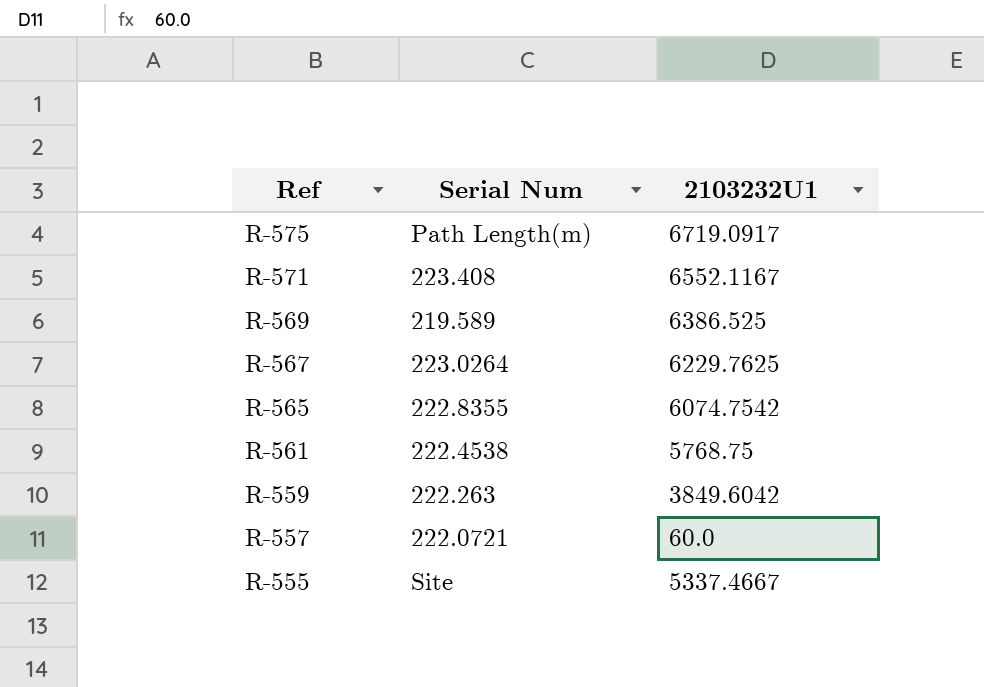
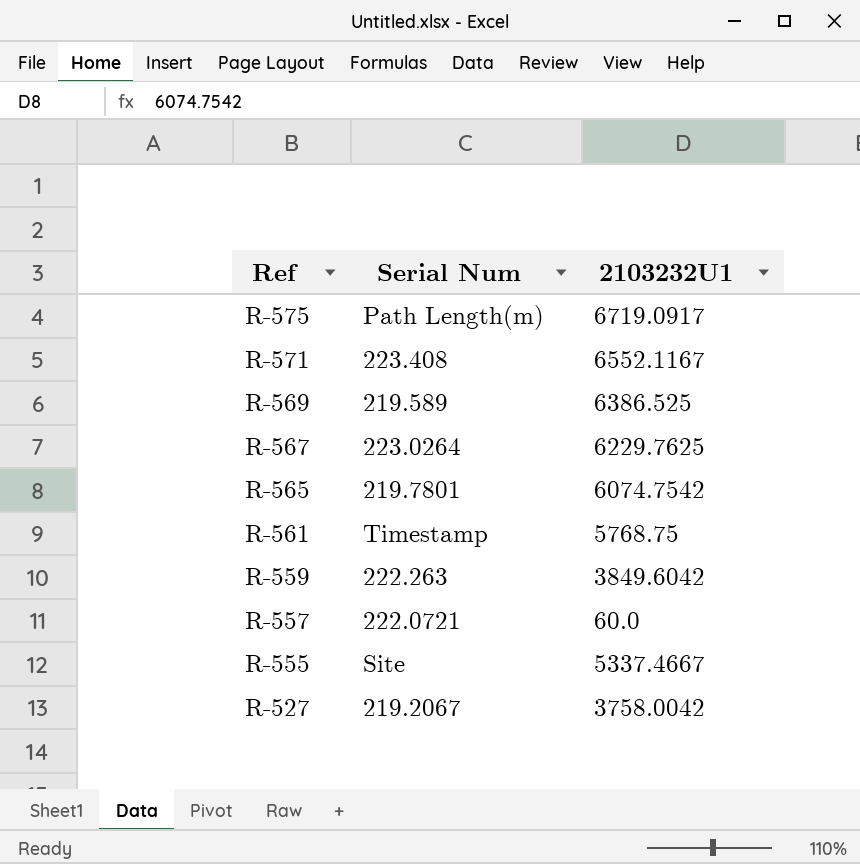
R-565 | Serial Num: 222.8355 -> 219.7801
R-561 | Serial Num: 222.4538 -> Timestamp
row R-527: none -> 219.2067 | 3758.0042

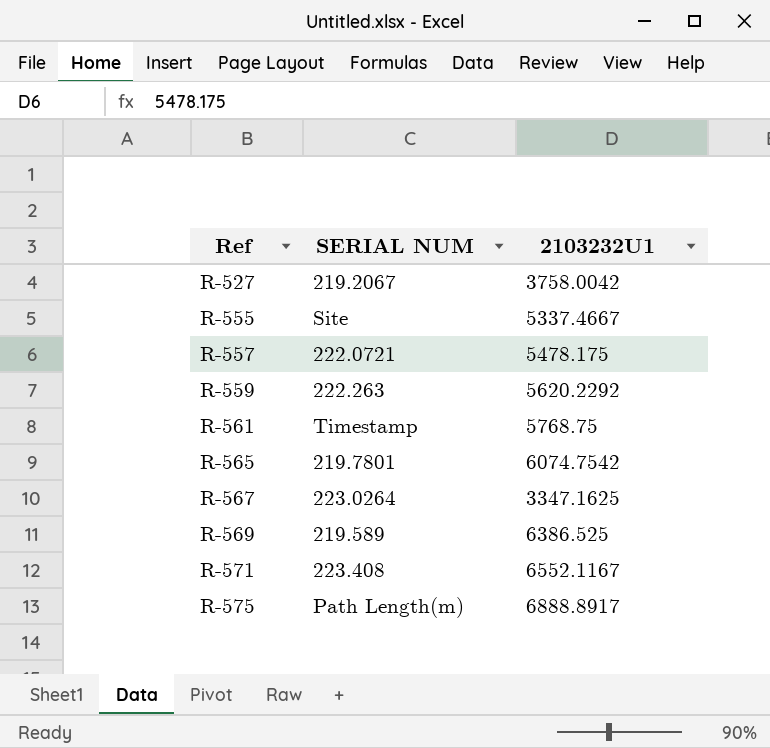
row order: Ref descending -> Ref ascending
column name: Serial Num -> SERIAL NUM
R-557 | 2103232U1: 60.0 -> 5478.175
R-559 | 2103232U1: 3849.6042 -> 5620.2292
R-567 | 2103232U1: 6229.7625 -> 3347.1625
R-575 | 2103232U1: 6719.0917 -> 6888.8917

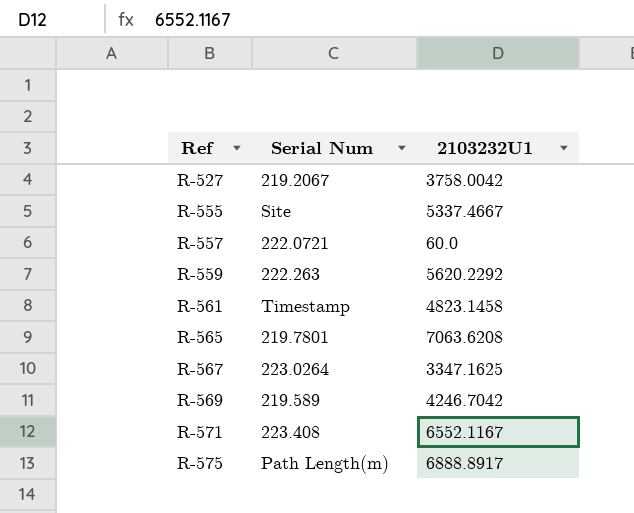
column name: SERIAL NUM -> Serial Num
R-557 | 2103232U1: 5478.175 -> 60.0
R-561 | 2103232U1: 5768.75 -> 4823.1458
R-565 | 2103232U1: 6074.7542 -> 7063.6208
R-569 | 2103232U1: 6386.525 -> 4246.7042

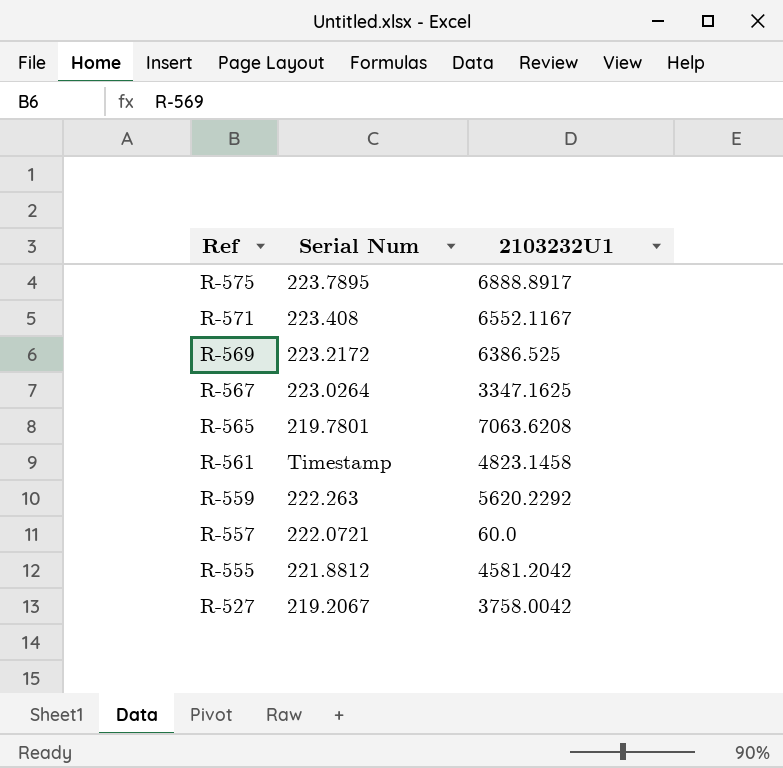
row order: Ref ascending -> Ref descending
R-575 | Serial Num: Path Length(m) -> 223.7895
R-569 | Serial Num: 219.589 -> 223.2172
R-569 | 2103232U1: 4246.7042 -> 6386.525
R-555 | Serial Num: Site -> 221.8812
R-555 | 2103232U1: 5337.4667 -> 4581.2042

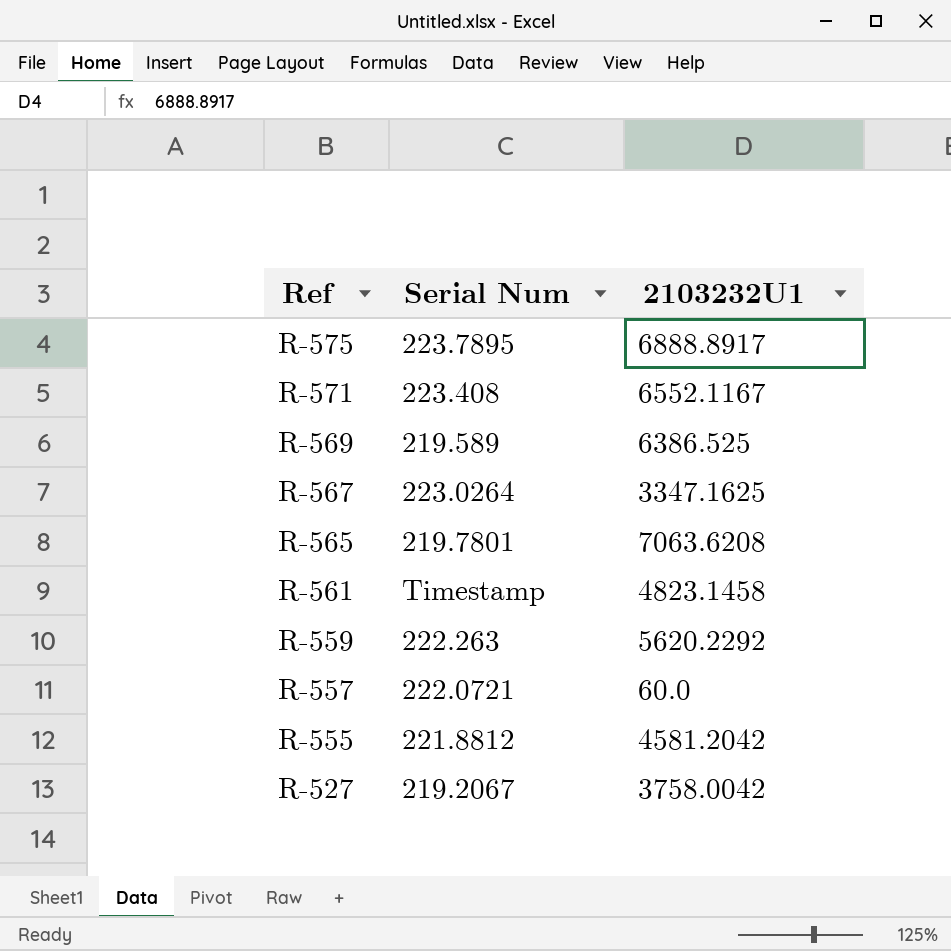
R-569 | Serial Num: 223.2172 -> 219.589

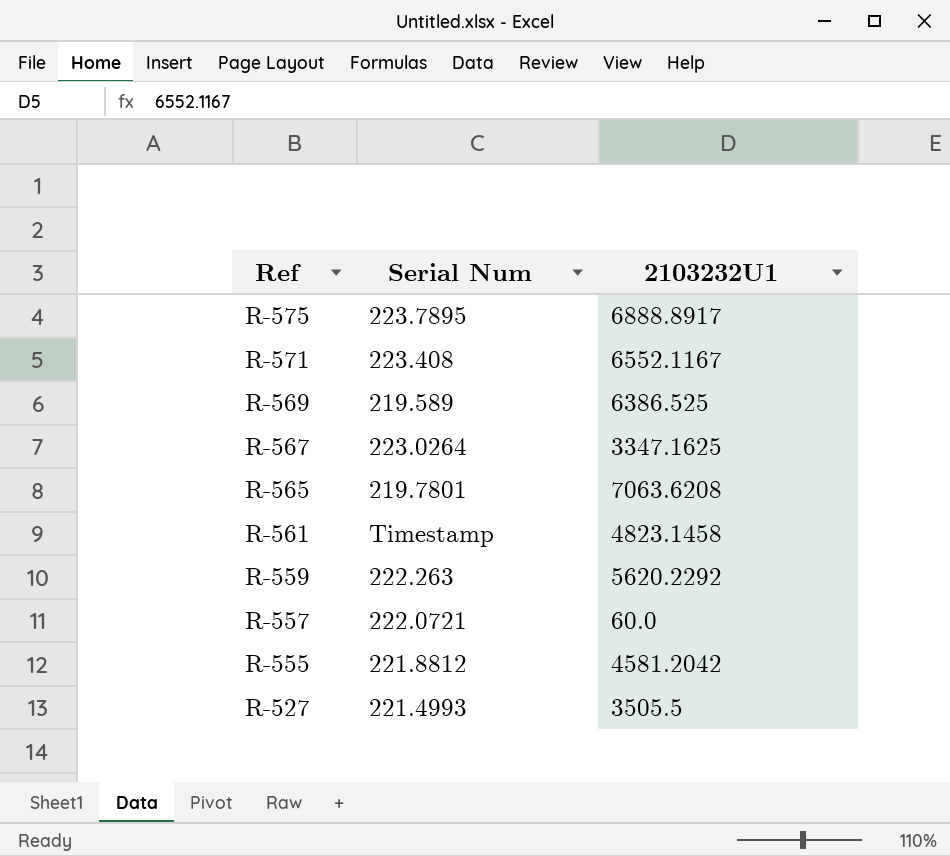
R-527 | Serial Num: 219.2067 -> 221.4993
R-527 | 2103232U1: 3758.0042 -> 3505.5

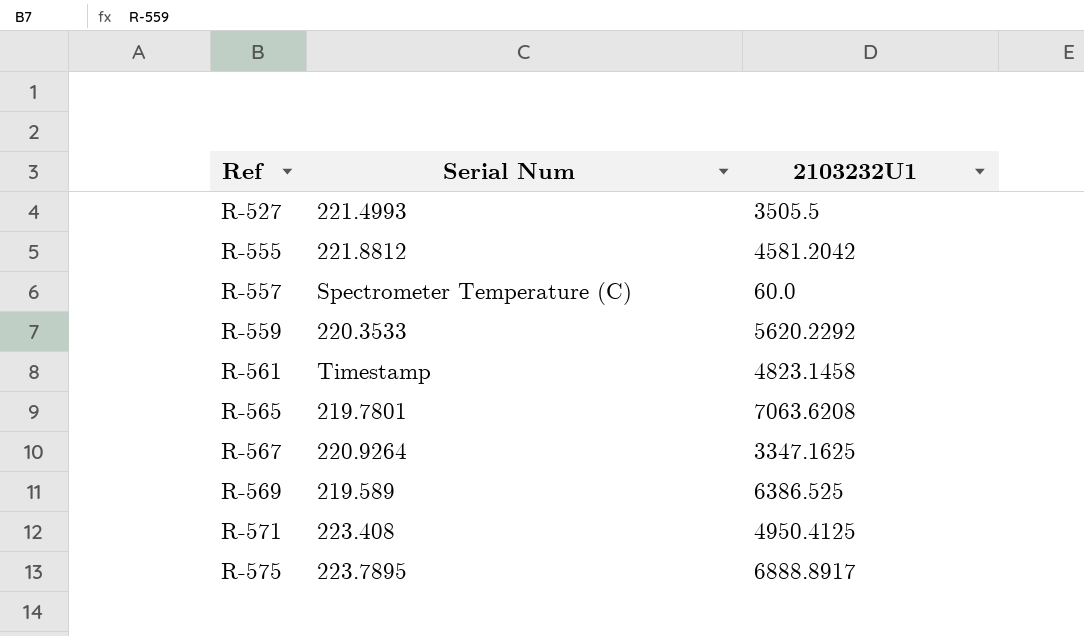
row order: Ref descending -> Ref ascending
R-557 | Serial Num: 222.0721 -> Spectrometer Temperature (C)
R-559 | Serial Num: 222.263 -> 220.3533
R-567 | Serial Num: 223.0264 -> 220.9264
R-571 | 2103232U1: 6552.1167 -> 4950.4125

